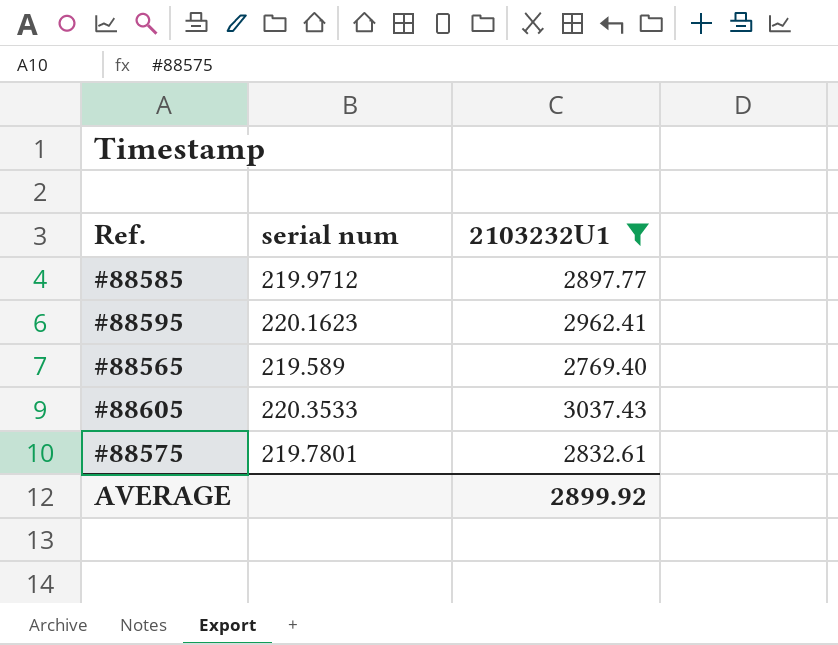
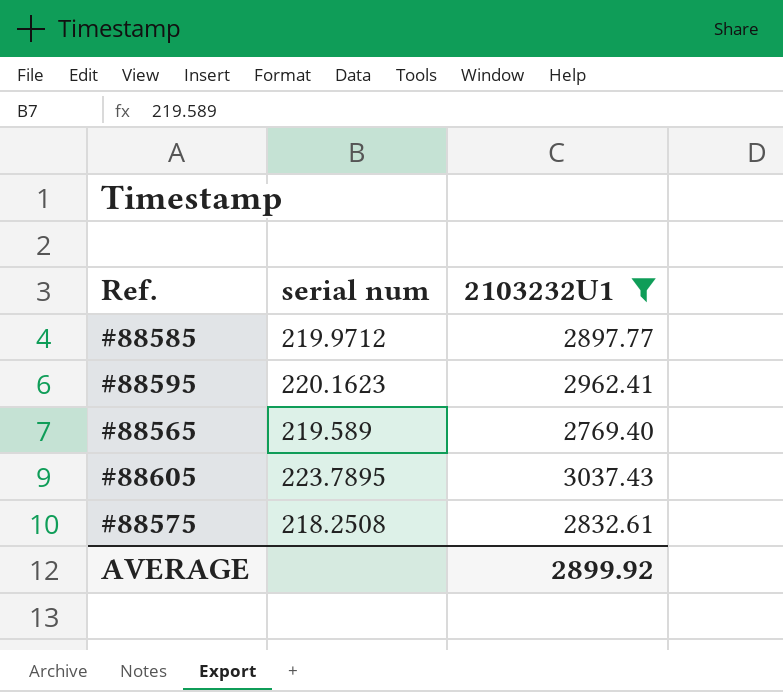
#88605 | serial num: 220.3533 -> 223.7895
#88575 | serial num: 219.7801 -> 218.2508

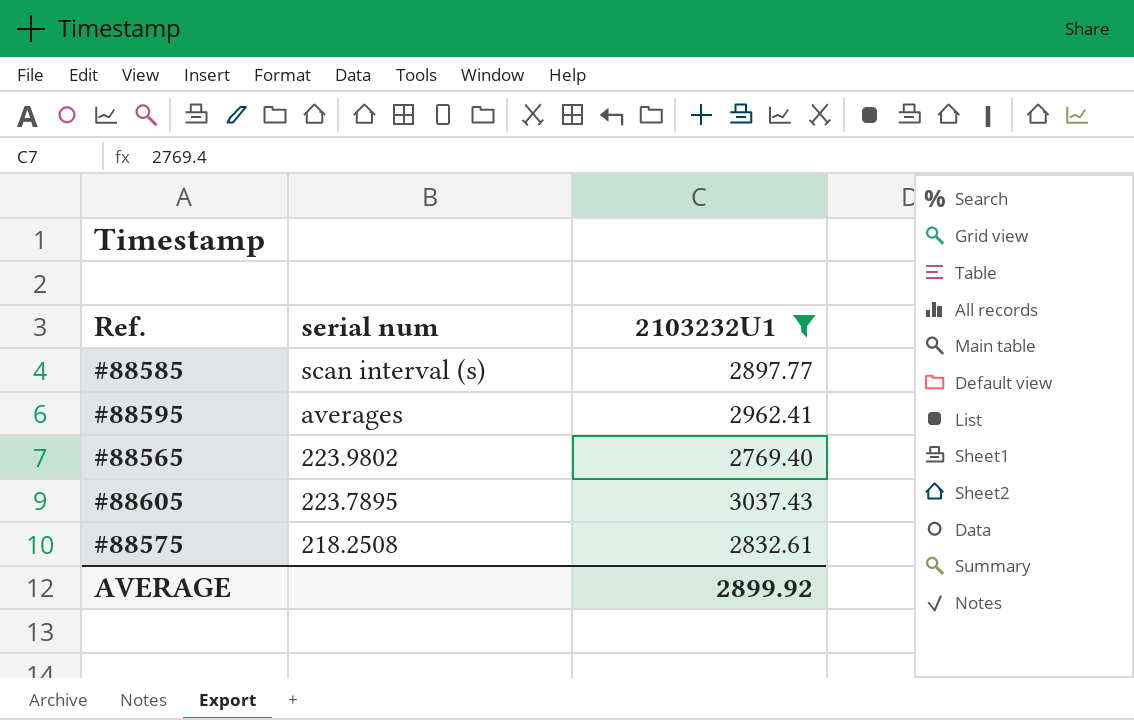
#88585 | serial num: 219.9712 -> scan interval (s)
#88595 | serial num: 220.1623 -> averages
#88565 | serial num: 219.589 -> 223.9802

